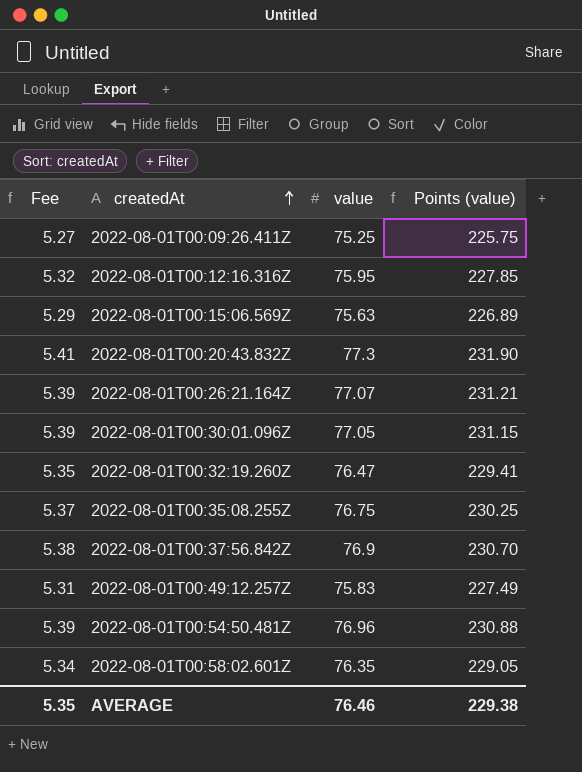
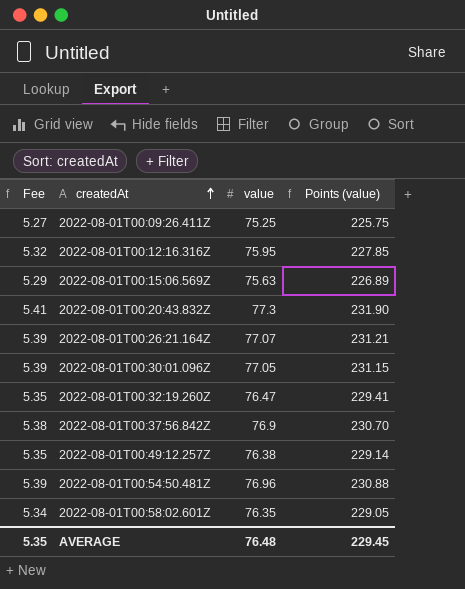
row 2022-08-01T00:35:08.255Z: 5.37 | 76.75 | 230.25 -> none
2022-08-01T00:49:12.257Z | Fee: 5.31 -> 5.35
2022-08-01T00:49:12.257Z | value: 75.83 -> 76.38
2022-08-01T00:49:12.257Z | Points (value): 227.49 -> 229.14
AVERAGE | value: 76.46 -> 76.48
AVERAGE | Points (value): 229.38 -> 229.45

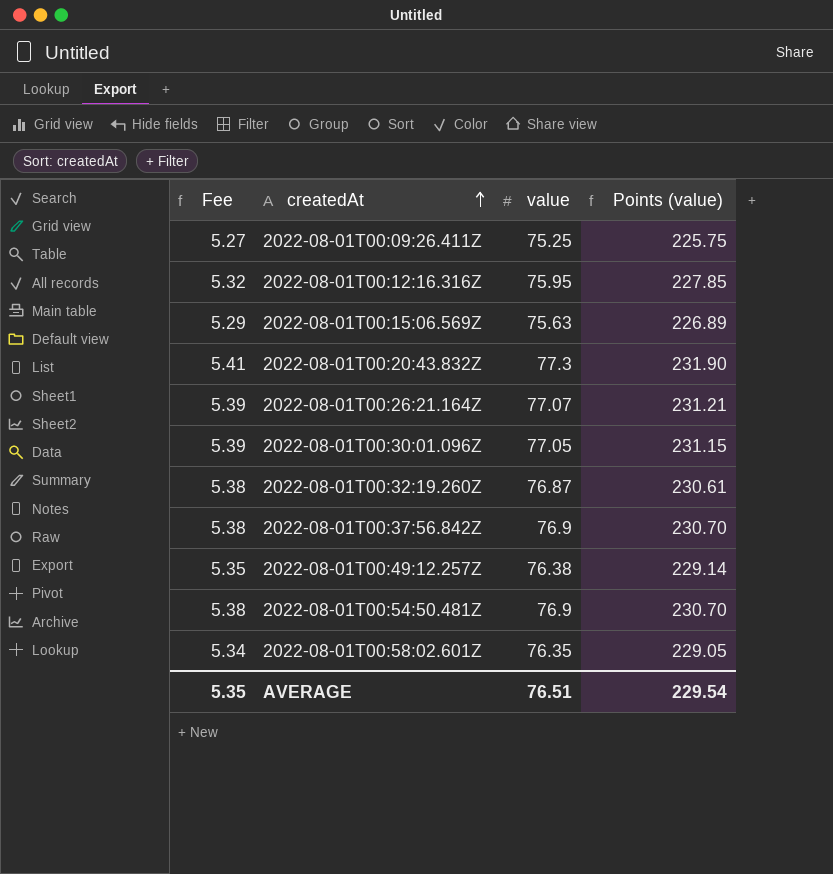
2022-08-01T00:32:19.260Z | Fee: 5.35 -> 5.38
2022-08-01T00:32:19.260Z | value: 76.47 -> 76.87
2022-08-01T00:32:19.260Z | Points (value): 229.41 -> 230.61
2022-08-01T00:54:50.481Z | Fee: 5.39 -> 5.38
2022-08-01T00:54:50.481Z | value: 76.96 -> 76.9
2022-08-01T00:54:50.481Z | Points (value): 230.88 -> 230.70
AVERAGE | value: 76.48 -> 76.51
AVERAGE | Points (value): 229.45 -> 229.54

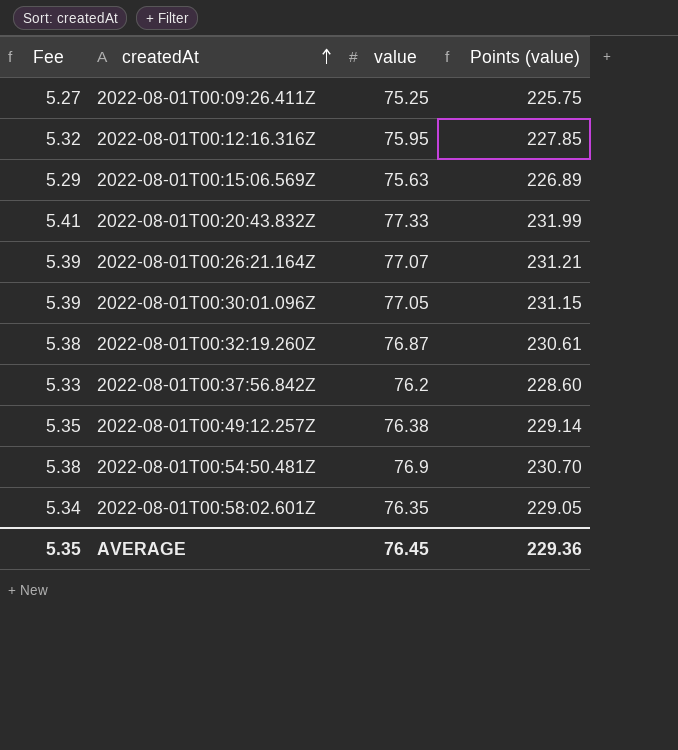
2022-08-01T00:20:43.832Z | value: 77.3 -> 77.33
2022-08-01T00:20:43.832Z | Points (value): 231.90 -> 231.99
2022-08-01T00:37:56.842Z | Fee: 5.38 -> 5.33
2022-08-01T00:37:56.842Z | value: 76.9 -> 76.2
2022-08-01T00:37:56.842Z | Points (value): 230.70 -> 228.60
AVERAGE | value: 76.51 -> 76.45
AVERAGE | Points (value): 229.54 -> 229.36

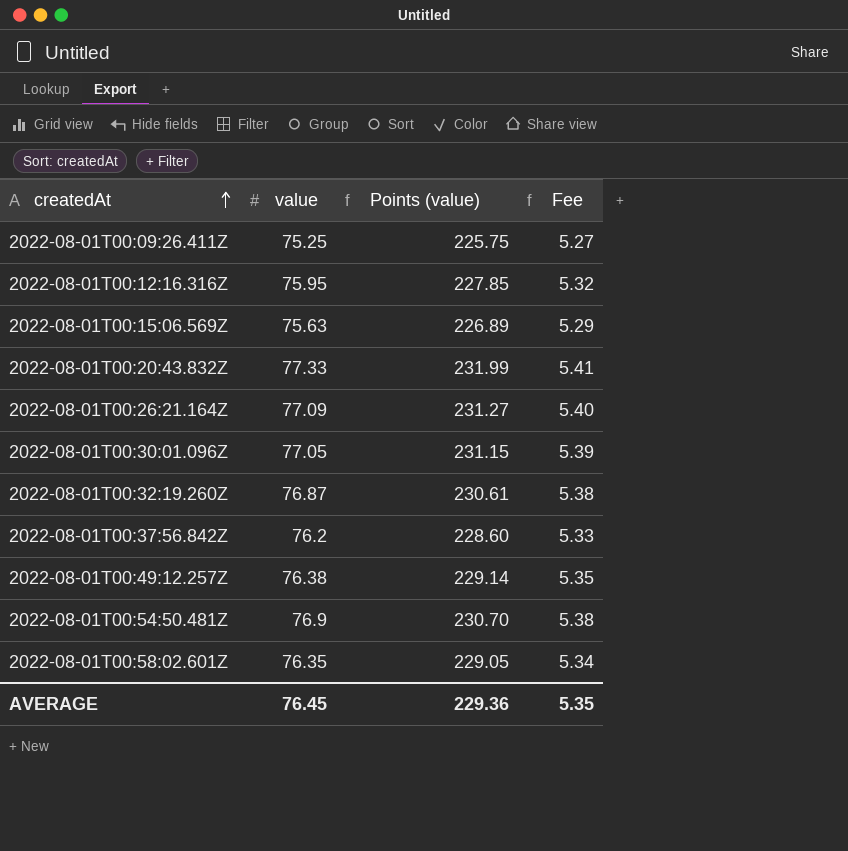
column Fee | position: 1 -> 4
2022-08-01T00:26:21.164Z | value: 77.07 -> 77.09
2022-08-01T00:26:21.164Z | Points (value): 231.21 -> 231.27
2022-08-01T00:26:21.164Z | Fee: 5.39 -> 5.40

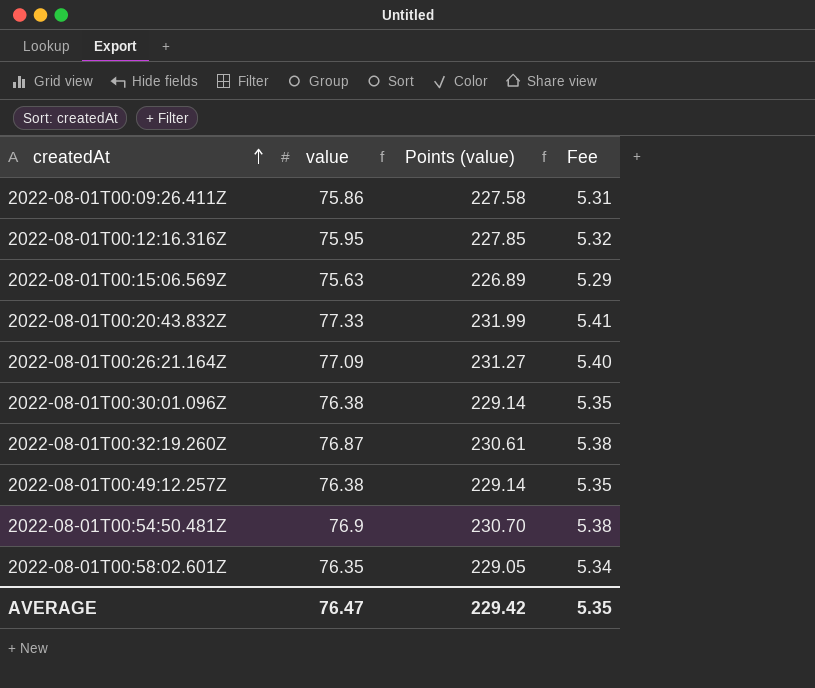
row 2022-08-01T00:37:56.842Z: 76.2 | 228.60 | 5.33 -> none
2022-08-01T00:09:26.411Z | value: 75.25 -> 75.86
2022-08-01T00:09:26.411Z | Points (value): 225.75 -> 227.58
2022-08-01T00:09:26.411Z | Fee: 5.27 -> 5.31
2022-08-01T00:30:01.096Z | value: 77.05 -> 76.38
2022-08-01T00:30:01.096Z | Points (value): 231.15 -> 229.14
2022-08-01T00:30:01.096Z | Fee: 5.39 -> 5.35
AVERAGE | value: 76.45 -> 76.47
AVERAGE | Points (value): 229.36 -> 229.42

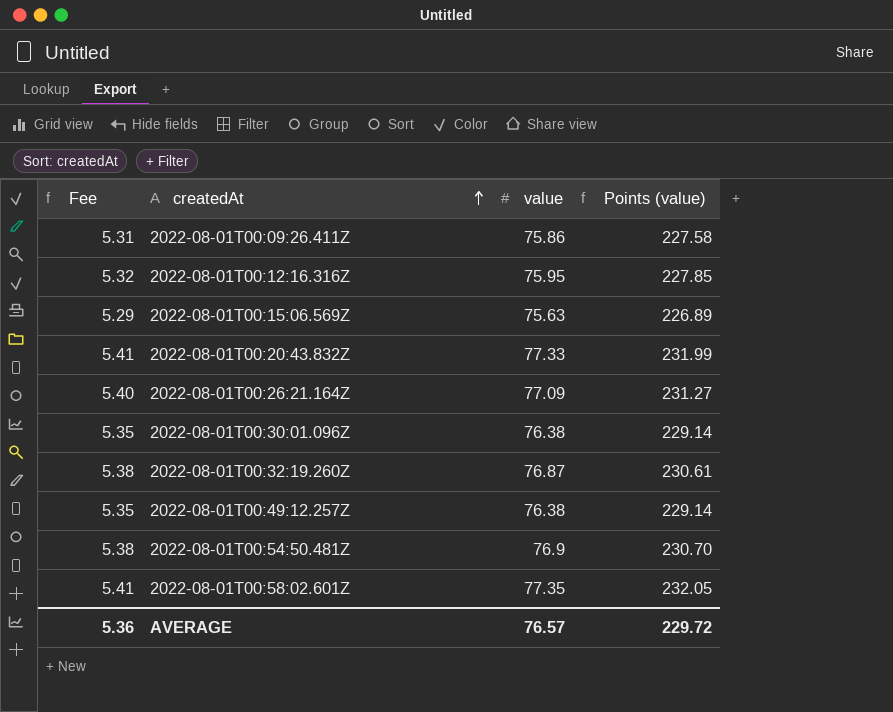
column Fee | position: 4 -> 1
2022-08-01T00:58:02.601Z | Fee: 5.34 -> 5.41
2022-08-01T00:58:02.601Z | value: 76.35 -> 77.35
2022-08-01T00:58:02.601Z | Points (value): 229.05 -> 232.05
AVERAGE | Fee: 5.35 -> 5.36
AVERAGE | value: 76.47 -> 76.57
AVERAGE | Points (value): 229.42 -> 229.72

